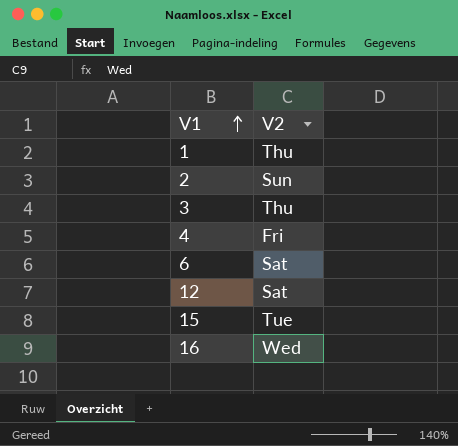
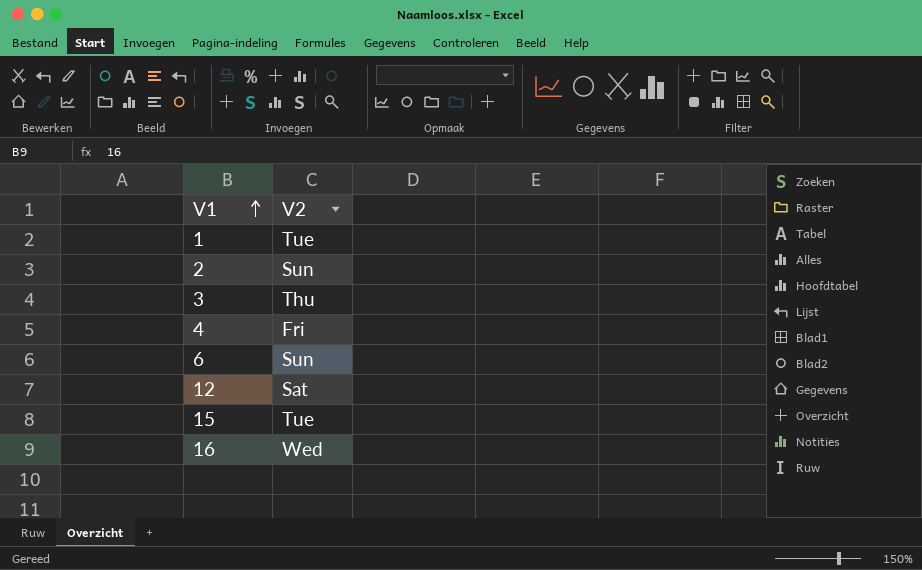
1 | V2: Thu -> Tue
6 | V2: Sat -> Sun

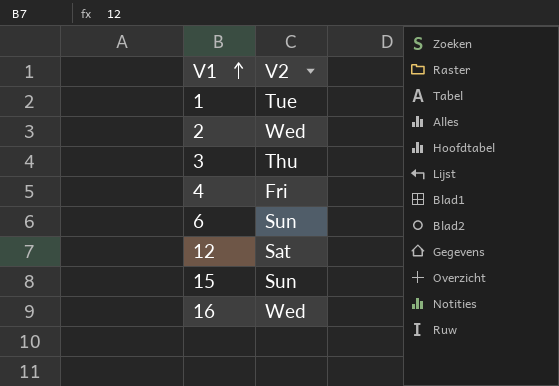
2 | V2: Sun -> Wed
15 | V2: Tue -> Sun

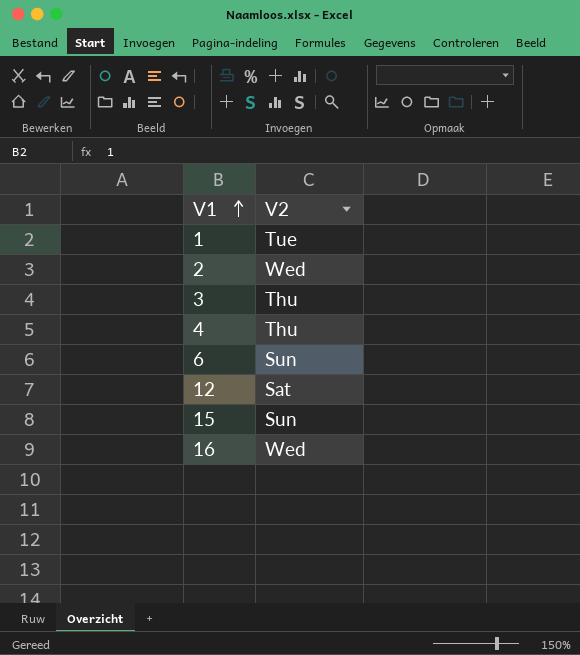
4 | V2: Fri -> Thu

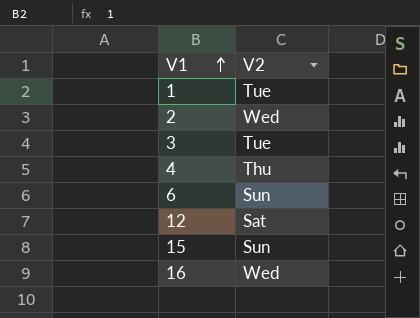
3 | V2: Thu -> Tue

